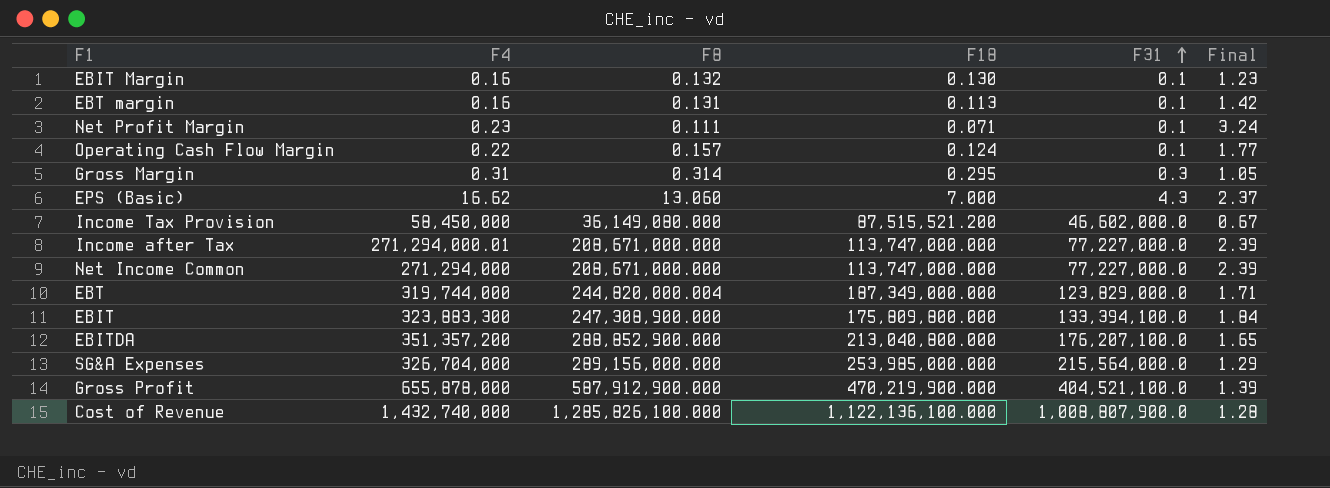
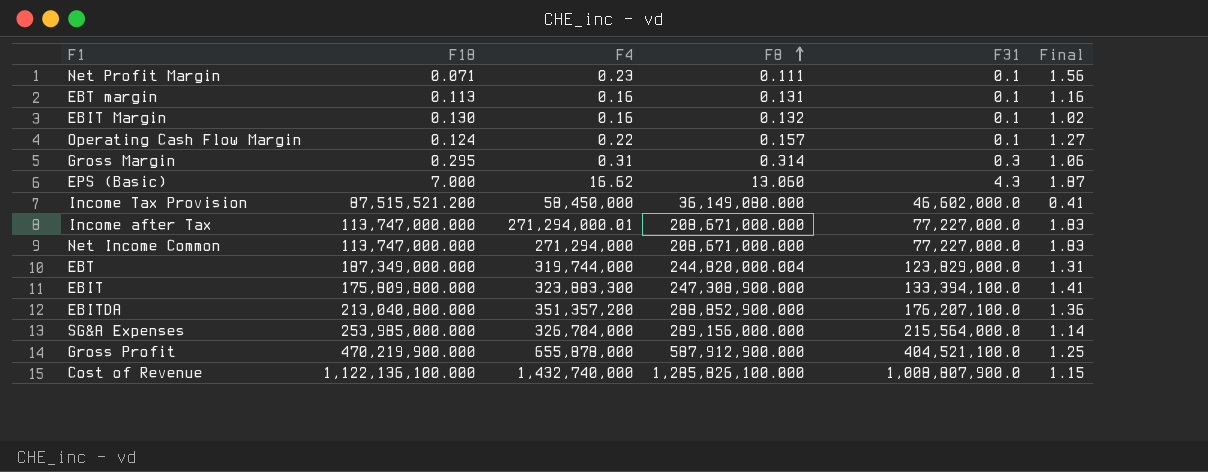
row order: F31 ascending -> F8 ascending
column F18 | position: 4 -> 2
column Final | formula: [F4] / [F18] -> [F8] / [F18]

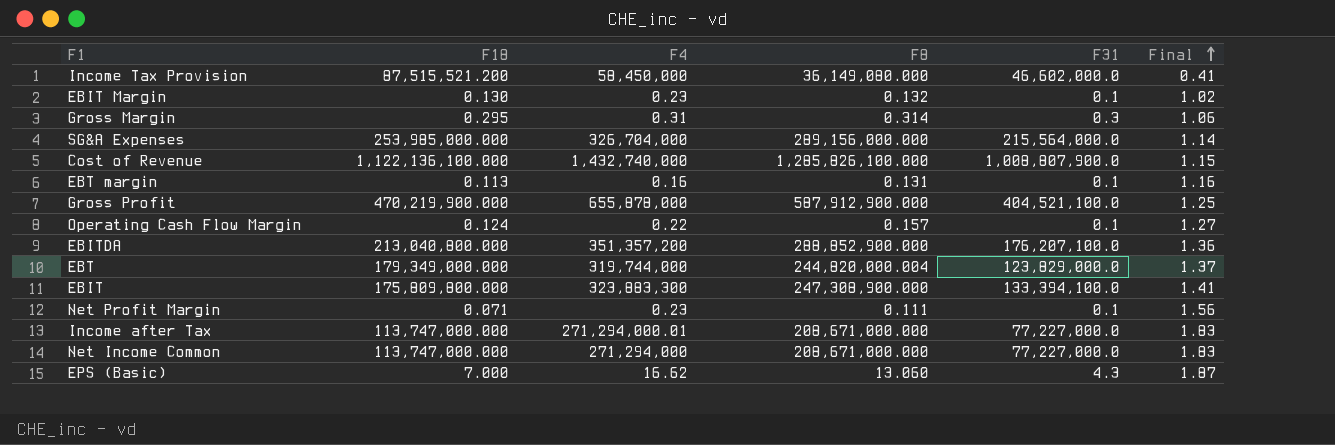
row order: F8 ascending -> Final ascending
EBIT Margin | F4: 0.16 -> 0.23
EBT | F18: 187,349,000.000 -> 179,349,000.000
EBT | Final: 1.31 -> 1.37

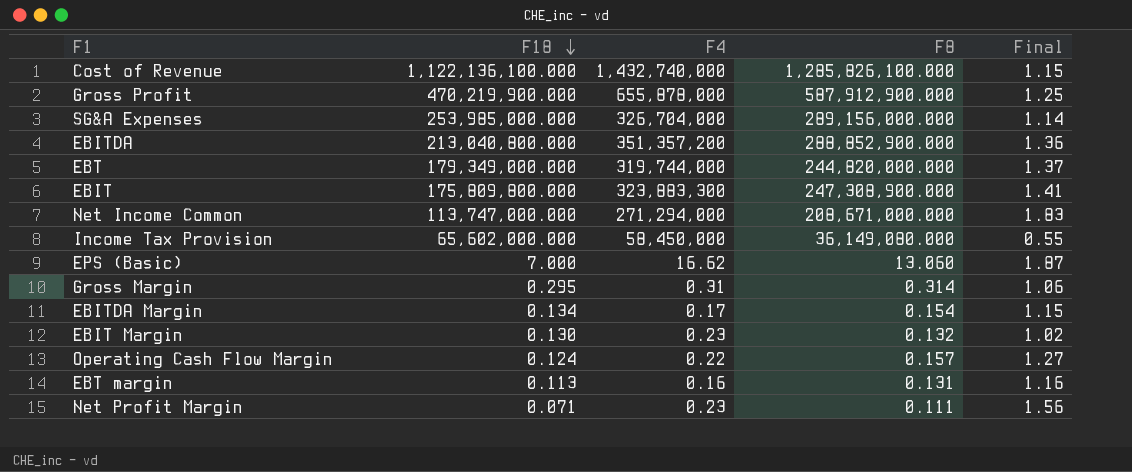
row order: Final ascending -> F18 descending
column F31 | position: 5 -> none
row Income after Tax: 113,747,000.000 | 271,294,000.01 | 208,671,000.000 | 77,227,000.0 | 1.83 -> none
EBT | F8: 244,820,000.004 -> 244,820,000.000
Income Tax Provision | F18: 87,515,521.200 -> 65,602,000.000
Income Tax Provision | Final: 0.41 -> 0.55
row EBITDA Margin: none -> 0.134 | 0.17 | 0.154 | 1.15

